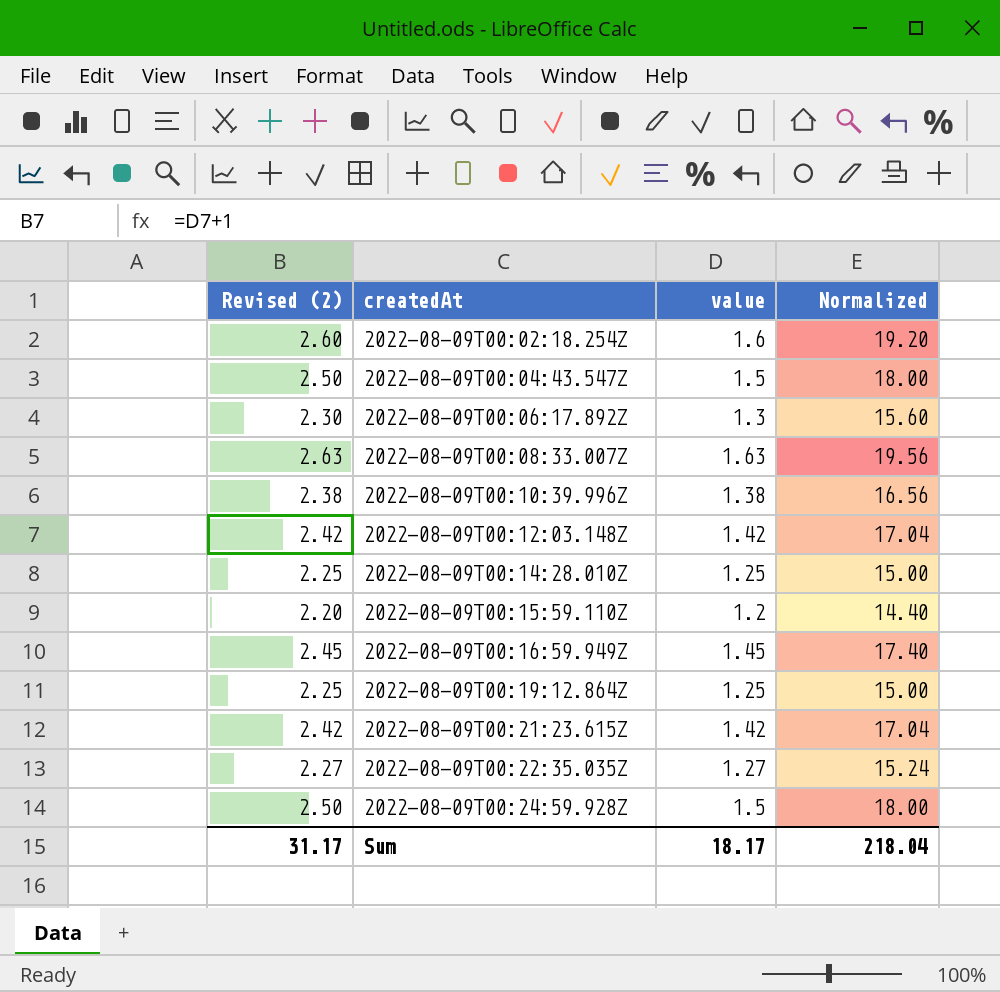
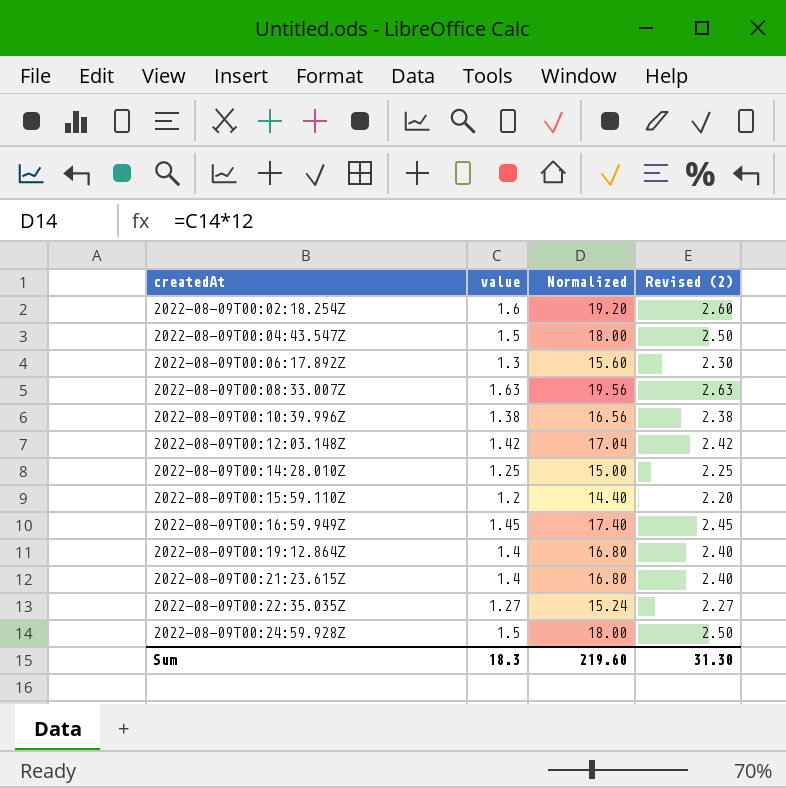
column Revised (2) | position: 1 -> 4
2022-08-09T00:19:12.864Z | value: 1.25 -> 1.4
2022-08-09T00:19:12.864Z | Normalized: 15.00 -> 16.80
2022-08-09T00:19:12.864Z | Revised (2): 2.25 -> 2.40
2022-08-09T00:21:23.615Z | value: 1.42 -> 1.4
2022-08-09T00:21:23.615Z | Normalized: 17.04 -> 16.80
2022-08-09T00:21:23.615Z | Revised (2): 2.42 -> 2.40
Sum | value: 18.17 -> 18.3
Sum | Normalized: 218.04 -> 219.60
Sum | Revised (2): 31.17 -> 31.30

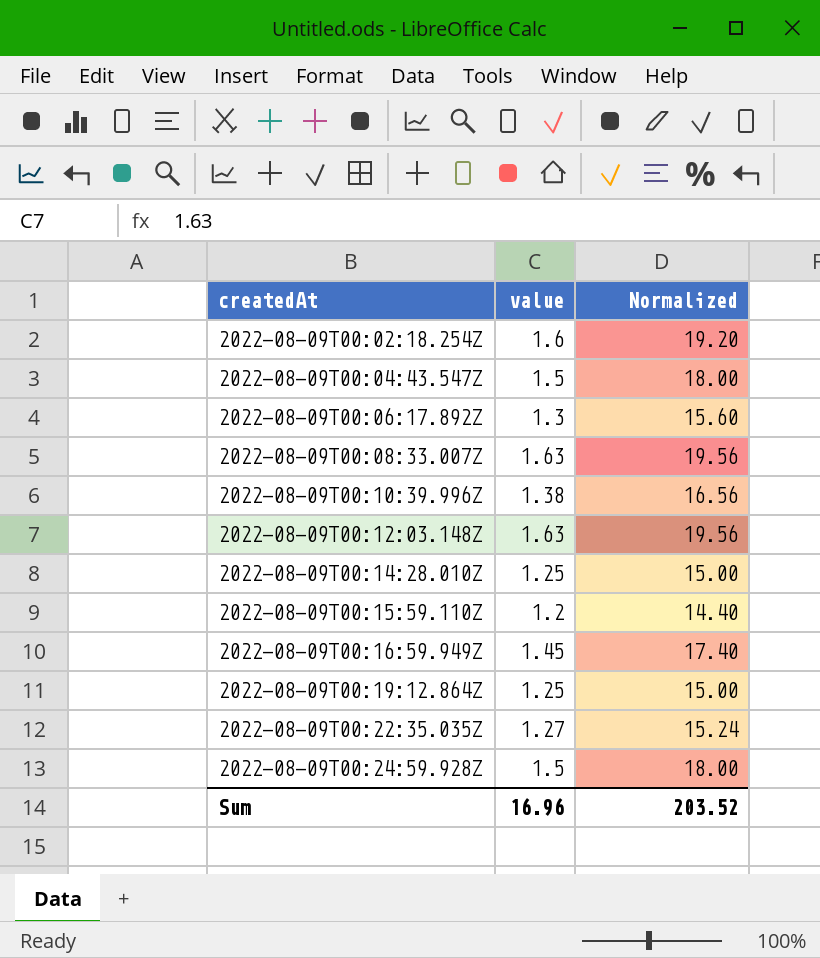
column Revised (2) | formula: [value] + 1 -> none
row 2022-08-09T00:21:23.615Z: 1.4 | 16.80 | 2.40 -> none
2022-08-09T00:12:03.148Z | value: 1.42 -> 1.63
2022-08-09T00:12:03.148Z | Normalized: 17.04 -> 19.56
2022-08-09T00:19:12.864Z | value: 1.4 -> 1.25
2022-08-09T00:19:12.864Z | Normalized: 16.80 -> 15.00
Sum | value: 18.3 -> 16.96
Sum | Normalized: 219.60 -> 203.52

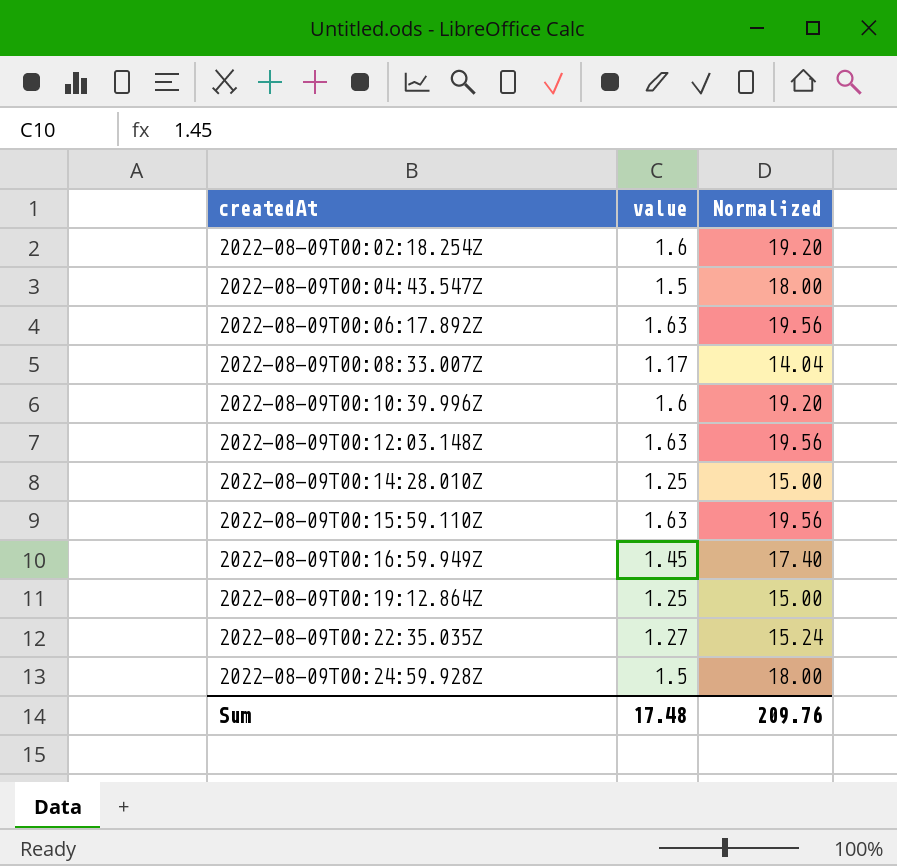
2022-08-09T00:06:17.892Z | value: 1.3 -> 1.63
2022-08-09T00:06:17.892Z | Normalized: 15.60 -> 19.56
2022-08-09T00:08:33.007Z | value: 1.63 -> 1.17
2022-08-09T00:08:33.007Z | Normalized: 19.56 -> 14.04
2022-08-09T00:10:39.996Z | value: 1.38 -> 1.6
2022-08-09T00:10:39.996Z | Normalized: 16.56 -> 19.20
2022-08-09T00:15:59.110Z | value: 1.2 -> 1.63
2022-08-09T00:15:59.110Z | Normalized: 14.40 -> 19.56
Sum | value: 16.96 -> 17.48
Sum | Normalized: 203.52 -> 209.76

